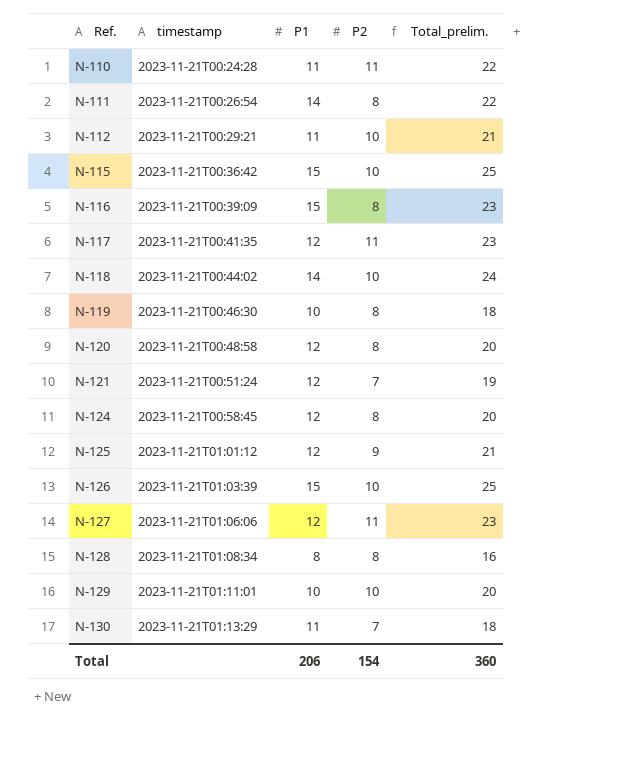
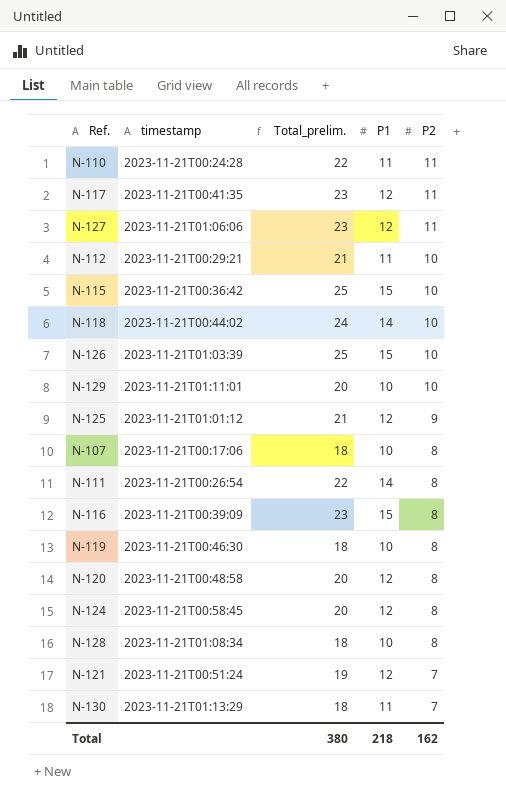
row order: Ref. ascending -> P2 descending
column Total_prelim. | position: 5 -> 3
row N-107: none -> 2023-11-21T00:17:06 | 18 | 10 | 8
N-128 | Total_prelim.: 16 -> 18
N-128 | P1: 8 -> 10
Total | Total_prelim.: 360 -> 380
Total | P1: 206 -> 218
Total | P2: 154 -> 162

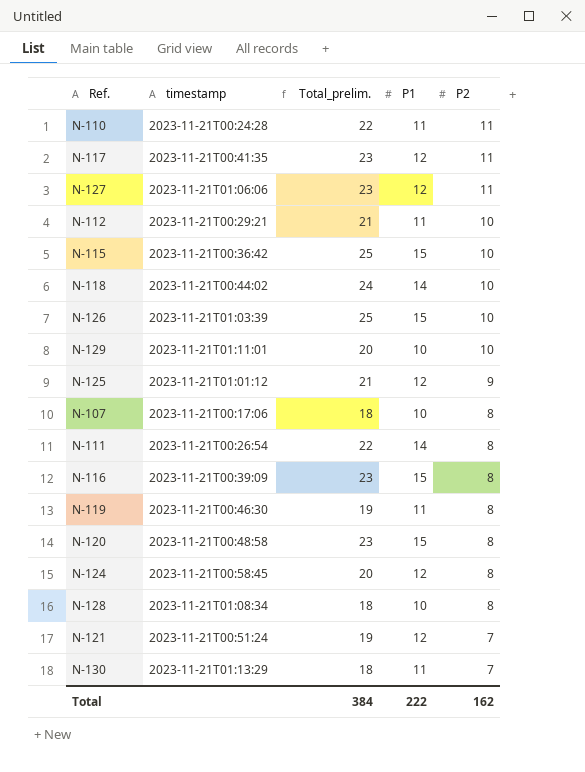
N-119 | Total_prelim.: 18 -> 19
N-119 | P1: 10 -> 11
N-120 | Total_prelim.: 20 -> 23
N-120 | P1: 12 -> 15
Total | Total_prelim.: 380 -> 384
Total | P1: 218 -> 222

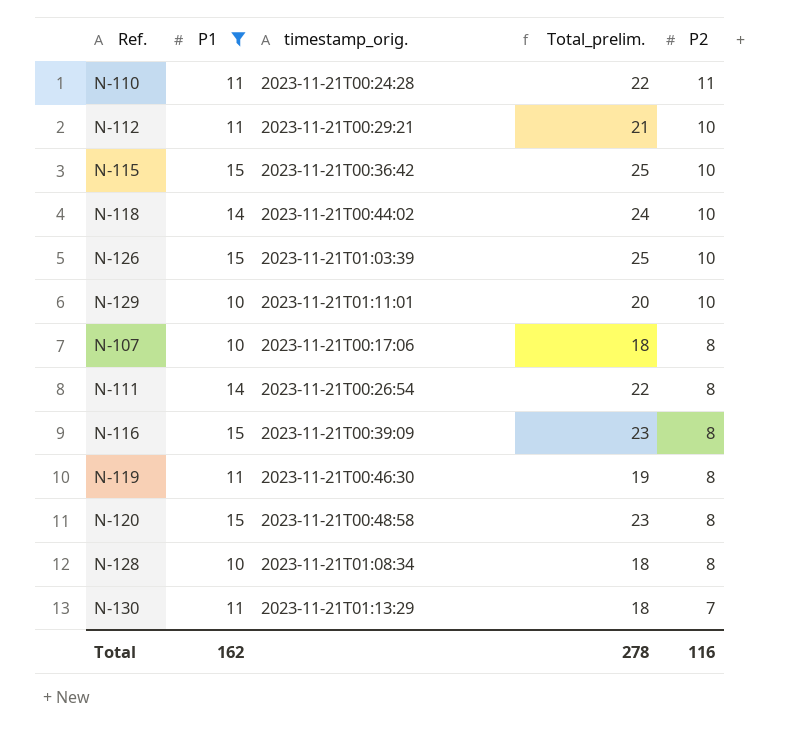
filter: none -> P1 != 12
column P1 | position: 4 -> 2
column name: timestamp -> timestamp_orig.
Total | P1: 222 -> 162
Total | Total_prelim.: 384 -> 278
Total | P2: 162 -> 116

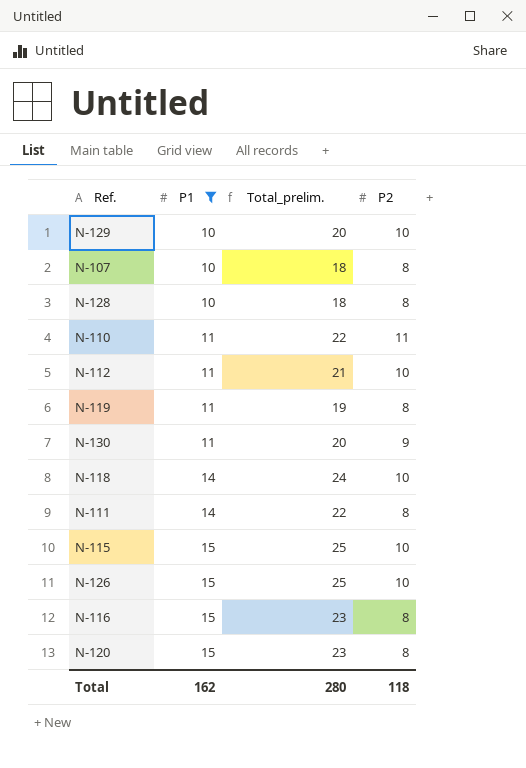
row order: P2 descending -> P1 ascending
column timestamp_orig. | position: 3 -> none
N-130 | Total_prelim.: 18 -> 20
N-130 | P2: 7 -> 9
Total | Total_prelim.: 278 -> 280
Total | P2: 116 -> 118

